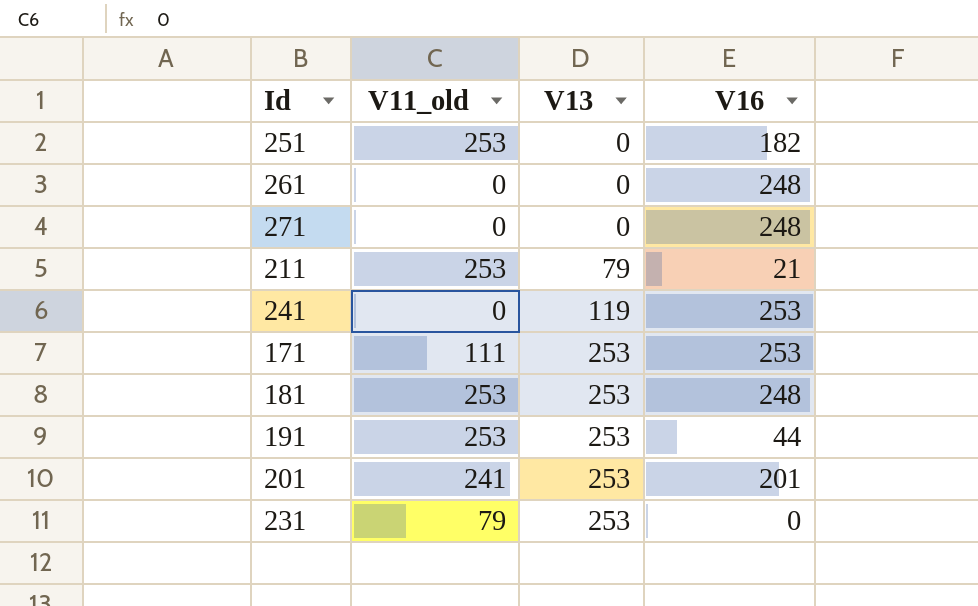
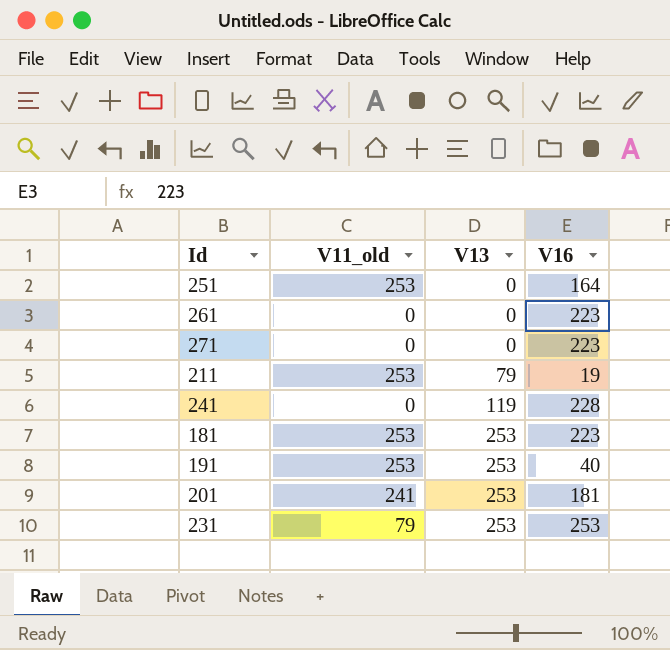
row 171: 111 | 253 | 253 -> none
251 | V16: 182 -> 164
261 | V16: 248 -> 223
271 | V16: 248 -> 223
211 | V16: 21 -> 19
241 | V16: 253 -> 228
181 | V16: 248 -> 223
191 | V16: 44 -> 40
201 | V16: 201 -> 181
231 | V16: 0 -> 253

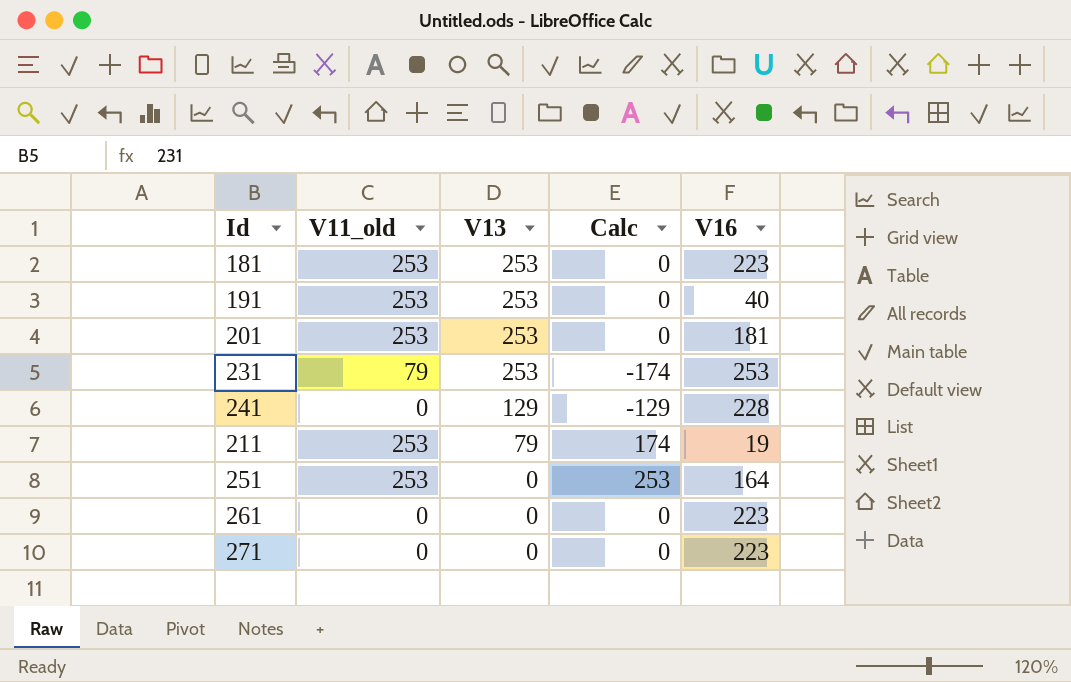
row order: V13 ascending -> V13 descending
column Calc | formula: none -> [V11_old] - [V13]
201 | V11_old: 241 -> 253
241 | V13: 119 -> 129

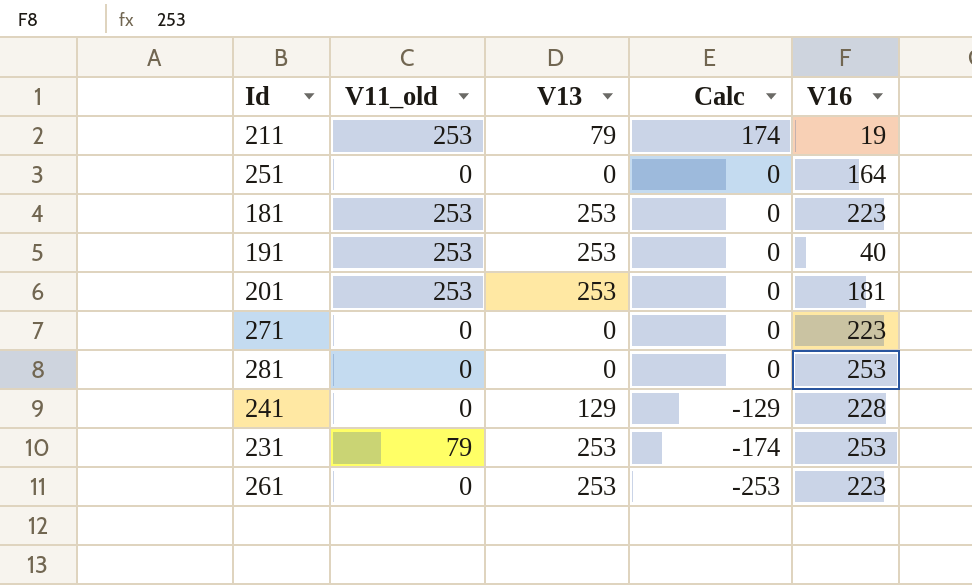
row order: V13 descending -> Calc descending
251 | V11_old: 253 -> 0
251 | Calc: 253 -> 0
row 281: none -> 0 | 0 | 0 | 253
261 | V13: 0 -> 253
261 | Calc: 0 -> -253

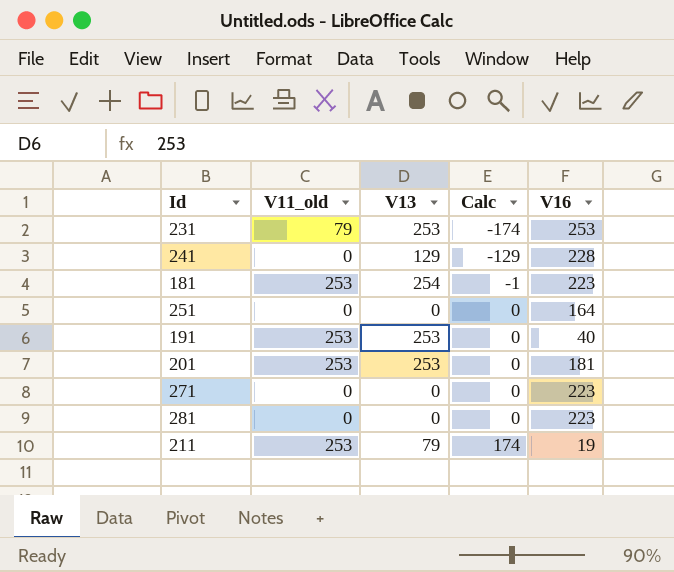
row order: Calc descending -> Calc ascending
row 261: 0 | 253 | -253 | 223 -> none
181 | V13: 253 -> 254
181 | Calc: 0 -> -1
281 | V16: 253 -> 223

